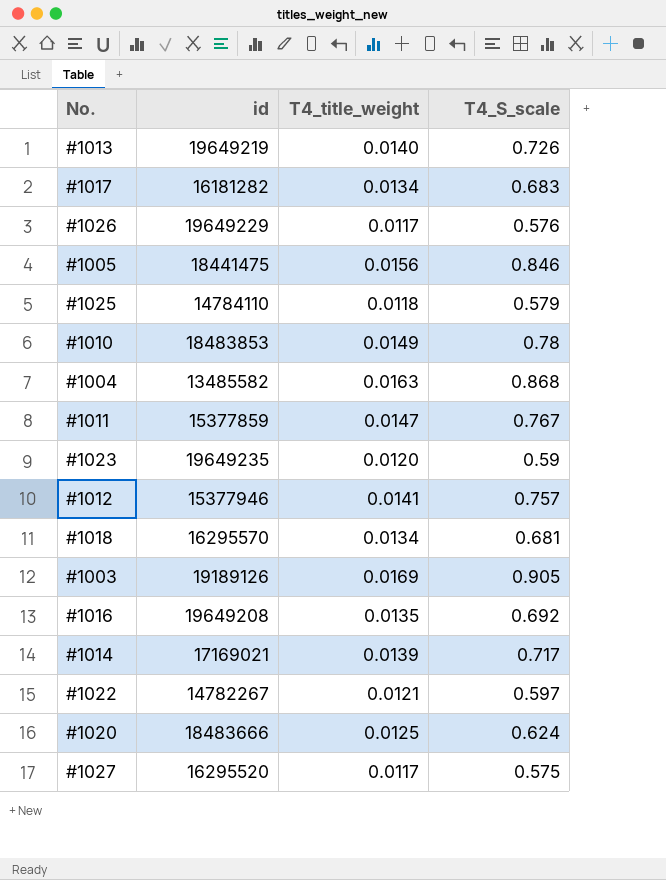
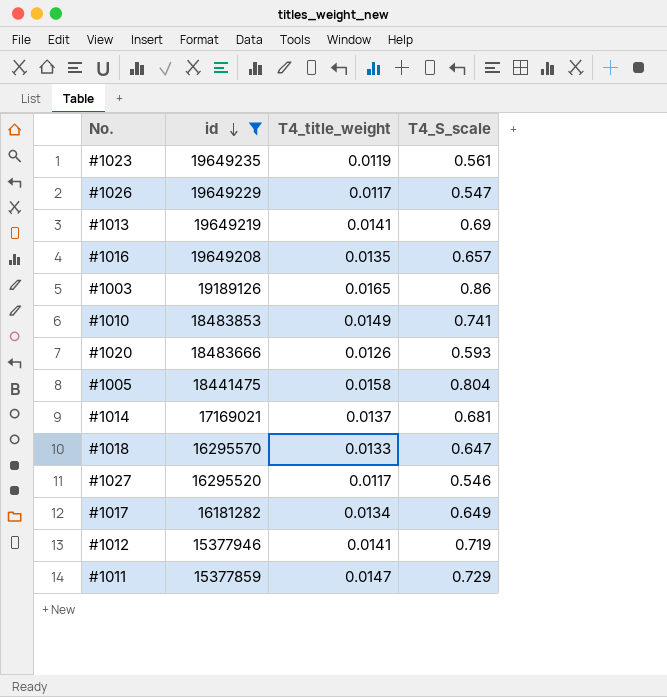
filter: none -> id >= 15377859
row order: none -> id descending
#1023 | T4_title_weight: 0.0120 -> 0.0119
#1023 | T4_S_scale: 0.59 -> 0.561
#1026 | T4_S_scale: 0.576 -> 0.547
#1013 | T4_title_weight: 0.0140 -> 0.0141
#1013 | T4_S_scale: 0.726 -> 0.69
#1016 | T4_S_scale: 0.692 -> 0.657
#1003 | T4_title_weight: 0.0169 -> 0.0165
#1003 | T4_S_scale: 0.905 -> 0.86
#1010 | T4_S_scale: 0.78 -> 0.741
#1020 | T4_title_weight: 0.0125 -> 0.0126
#1020 | T4_S_scale: 0.624 -> 0.593
#1005 | T4_title_weight: 0.0156 -> 0.0158
#1005 | T4_S_scale: 0.846 -> 0.804
#1014 | T4_title_weight: 0.0139 -> 0.0137
#1014 | T4_S_scale: 0.717 -> 0.681
#1018 | T4_title_weight: 0.0134 -> 0.0133
#1018 | T4_S_scale: 0.681 -> 0.647
#1027 | T4_S_scale: 0.575 -> 0.546
#1017 | T4_S_scale: 0.683 -> 0.649
#1012 | T4_S_scale: 0.757 -> 0.719
#1011 | T4_S_scale: 0.767 -> 0.729

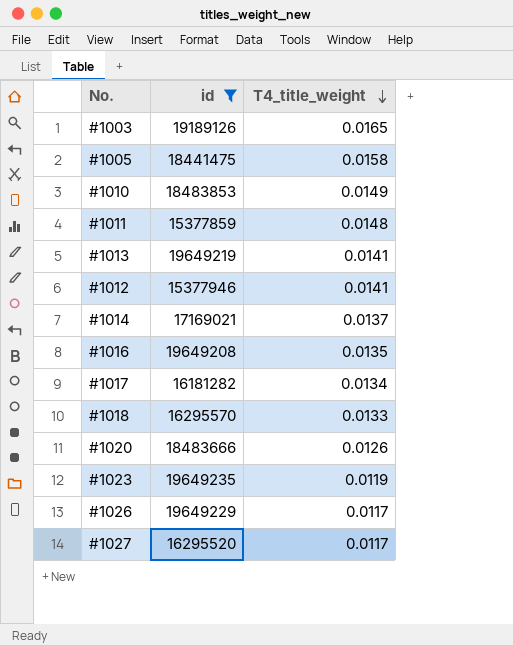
row order: id descending -> T4_title_weight descending
column T4_S_scale | position: 4 -> none
#1011 | T4_title_weight: 0.0147 -> 0.0148

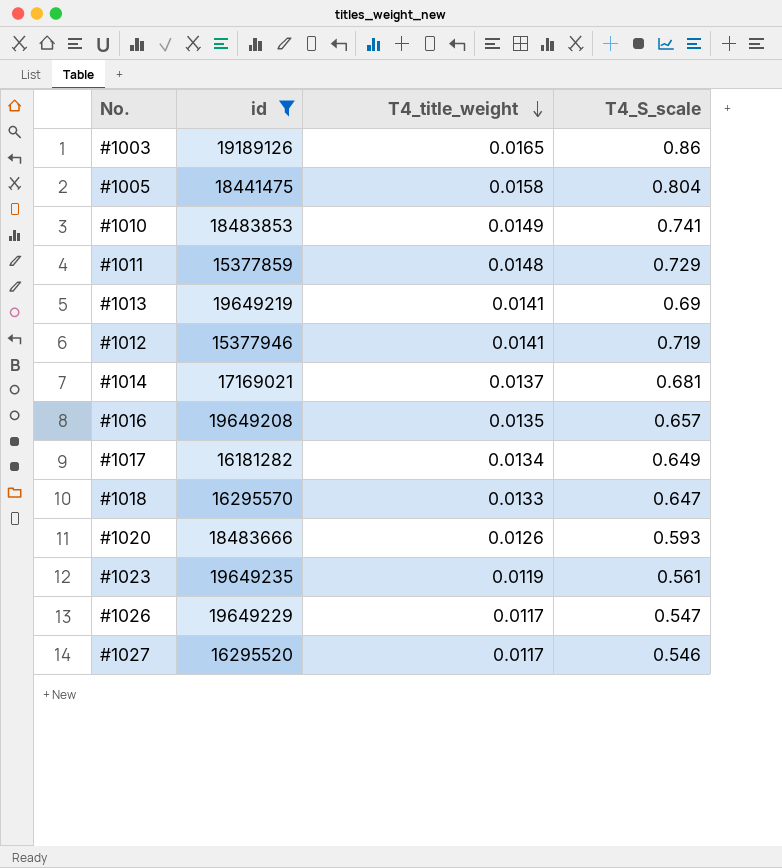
column T4_S_scale | position: none -> 4

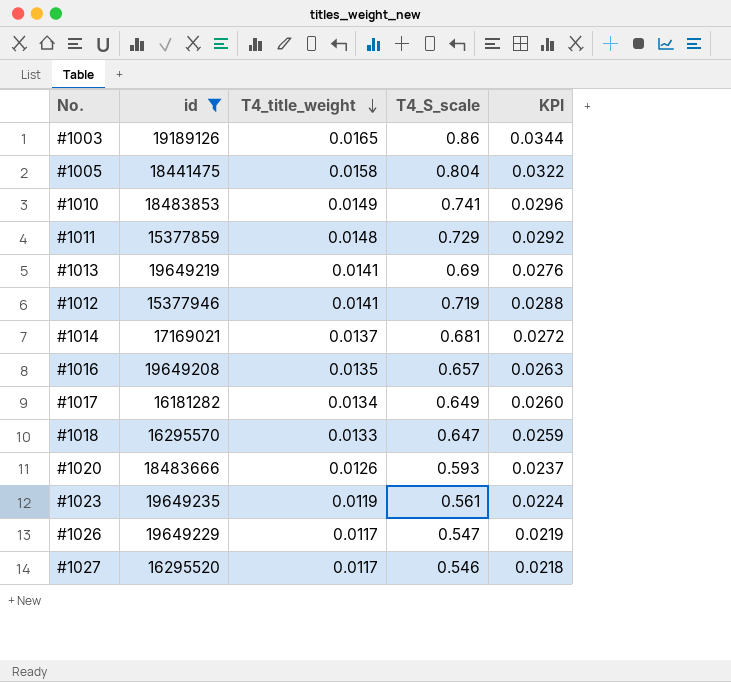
column KPI | formula: none -> [T4_S_scale] * 0.04

